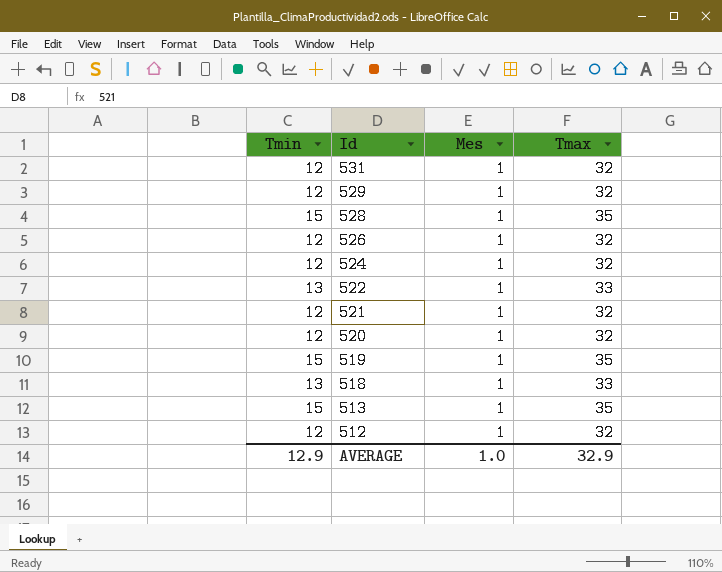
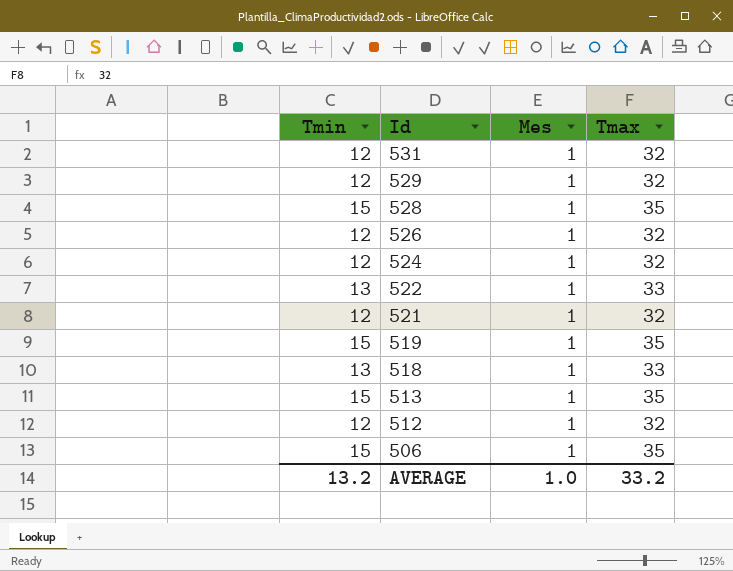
row 520: 12 | 1 | 32 -> none
row 506: none -> 15 | 1 | 35
AVERAGE | Tmin: 12.9 -> 13.2
AVERAGE | Tmax: 32.9 -> 33.2

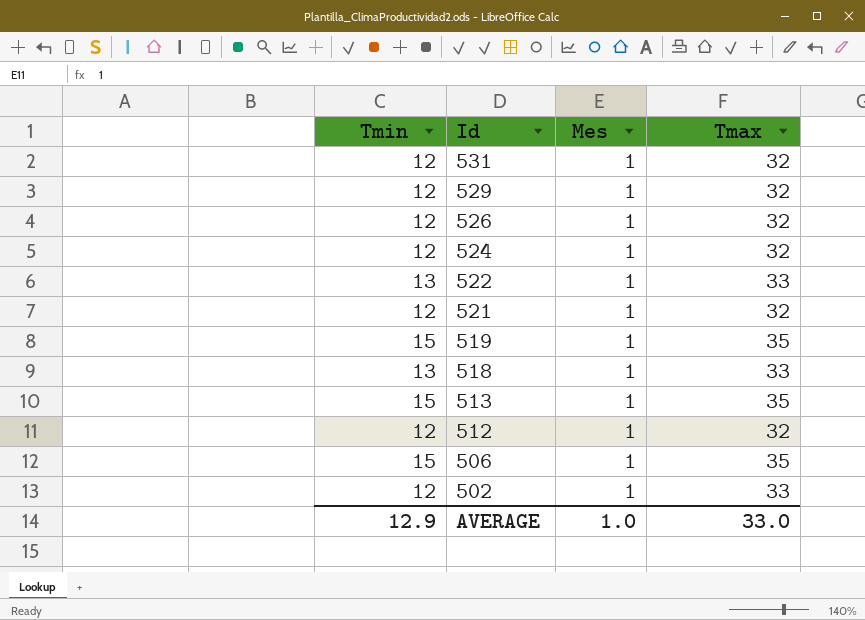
row 528: 15 | 1 | 35 -> none
row 502: none -> 12 | 1 | 33
AVERAGE | Tmin: 13.2 -> 12.9
AVERAGE | Tmax: 33.2 -> 33.0

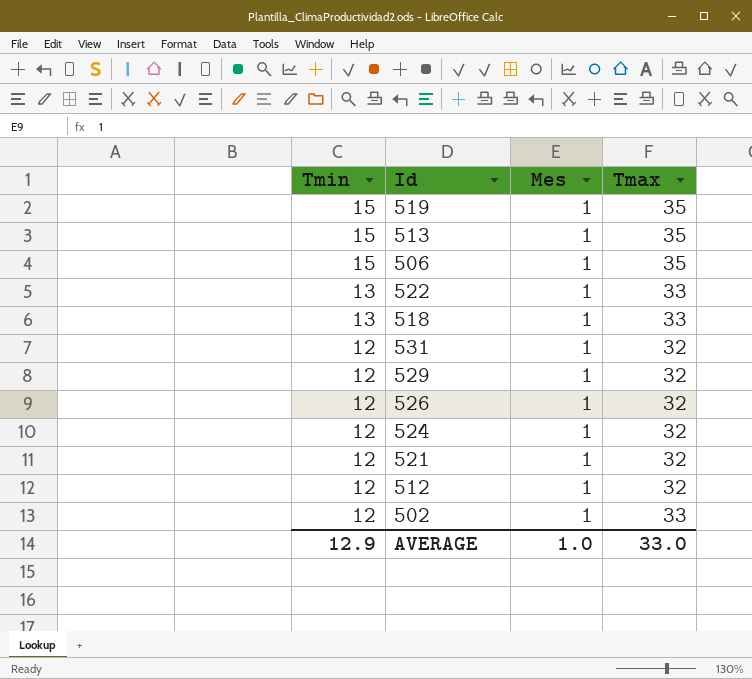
row order: Id descending -> Tmin descending

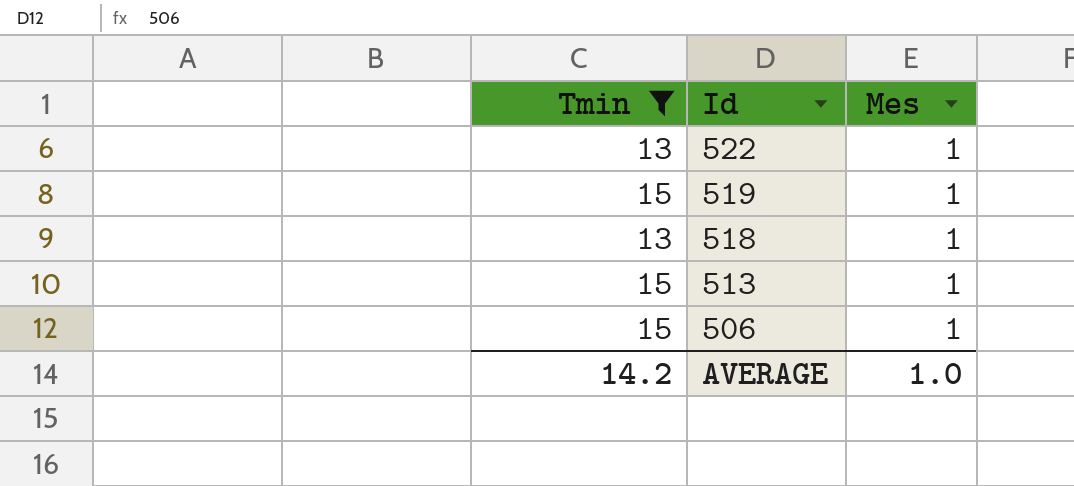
filter: none -> Tmin != 12
row order: Tmin descending -> Id descending
column Tmax | position: 4 -> none
AVERAGE | Tmin: 12.9 -> 14.2

